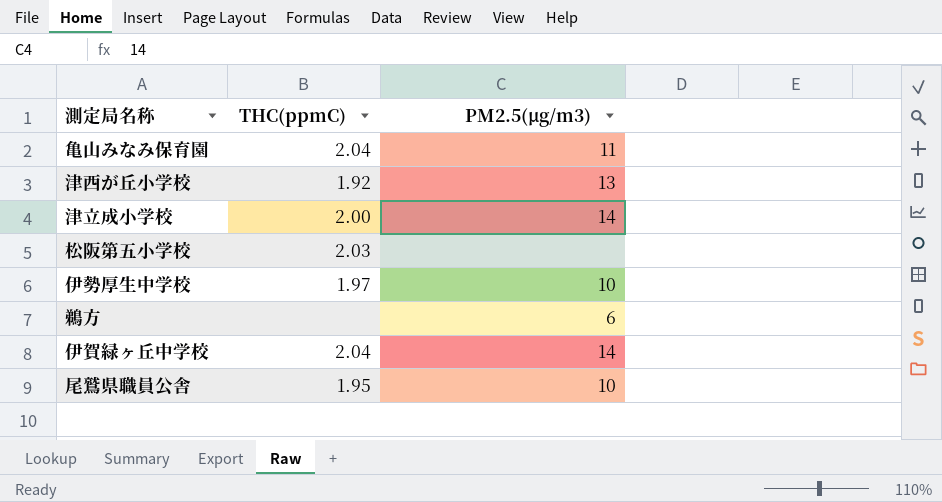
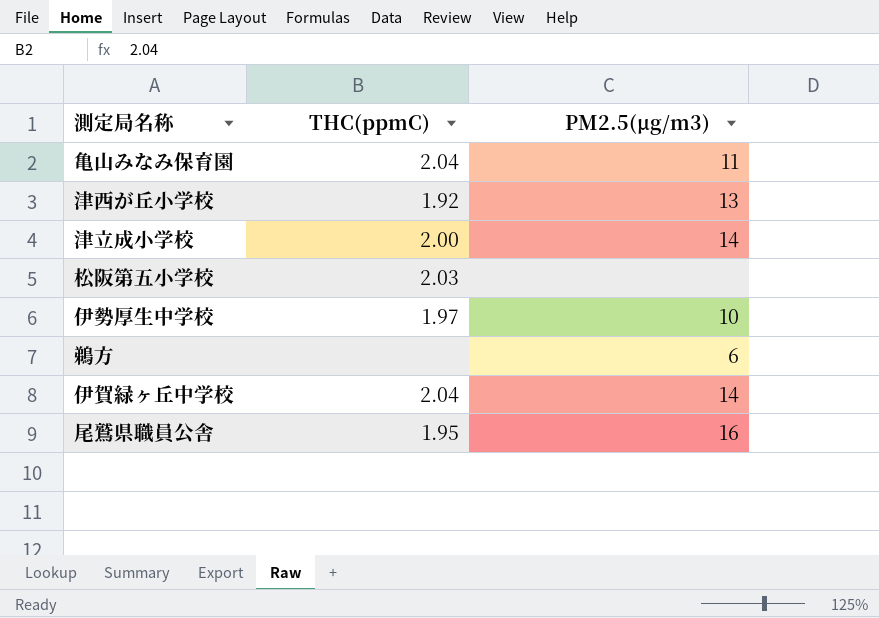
尾鷲県職員公舎 | PM2.5(μg/m3): 10 -> 16

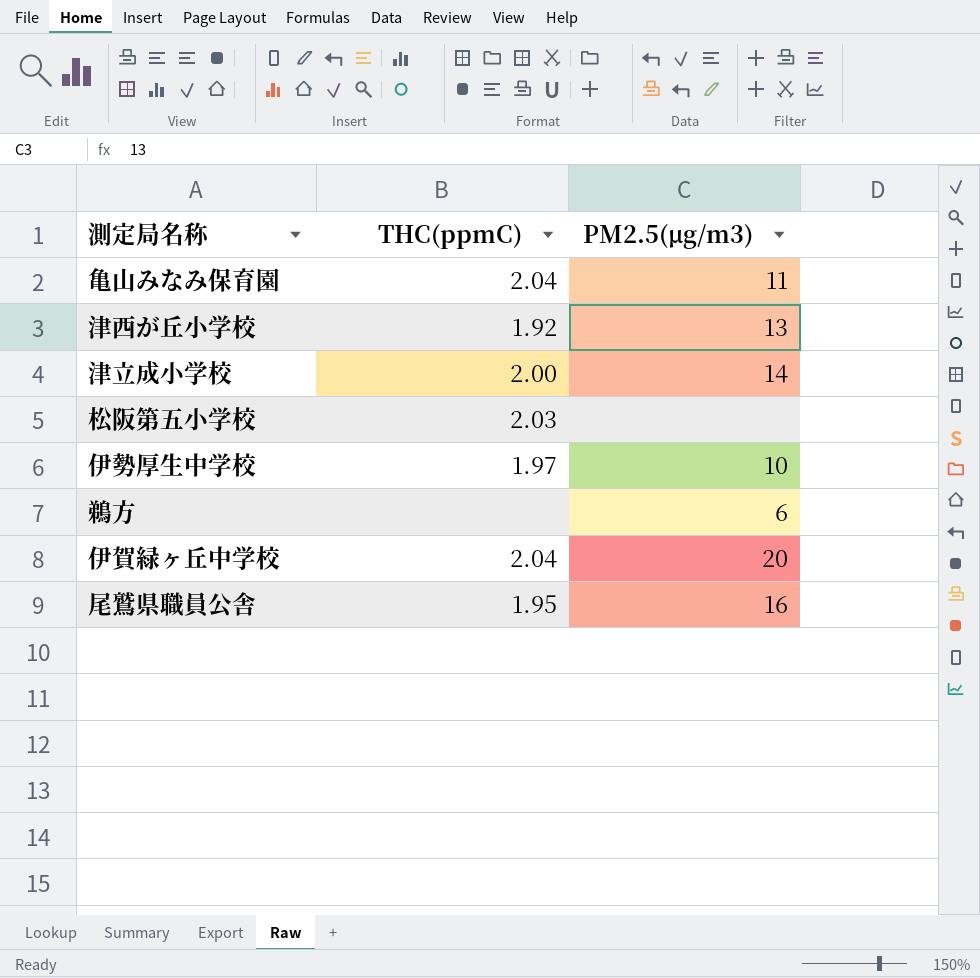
伊賀緑ヶ丘中学校 | PM2.5(μg/m3): 14 -> 20

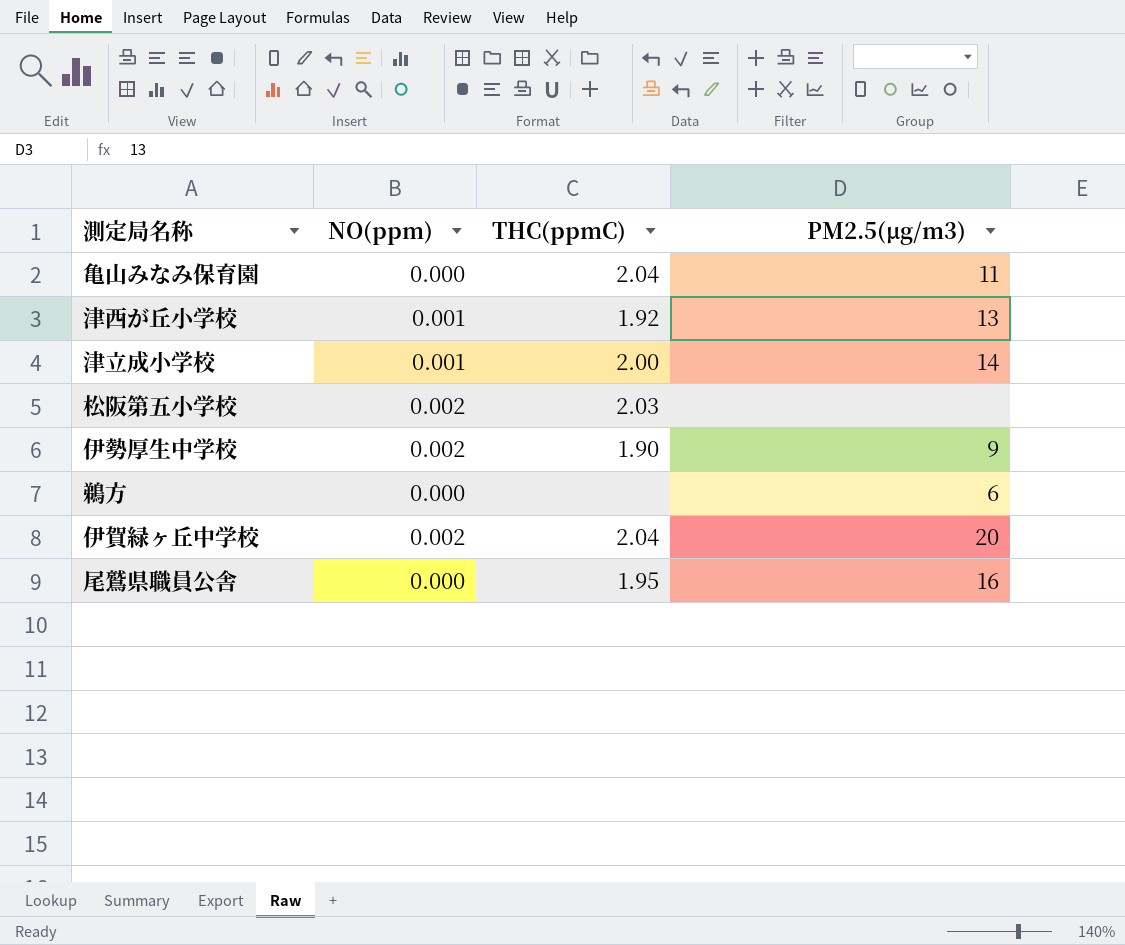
column NO(ppm) | position: none -> 2
伊勢厚生中学校 | THC(ppmC): 1.97 -> 1.90
伊勢厚生中学校 | PM2.5(μg/m3): 10 -> 9

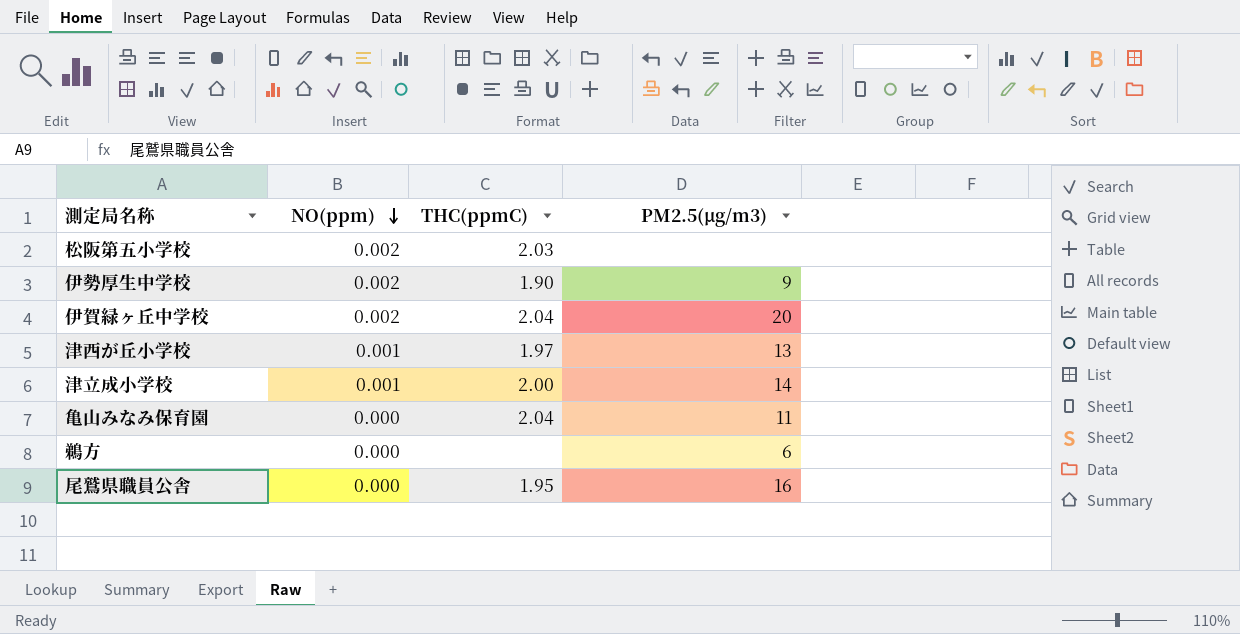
row order: none -> NO(ppm) descending
津西が丘小学校 | THC(ppmC): 1.92 -> 1.97

